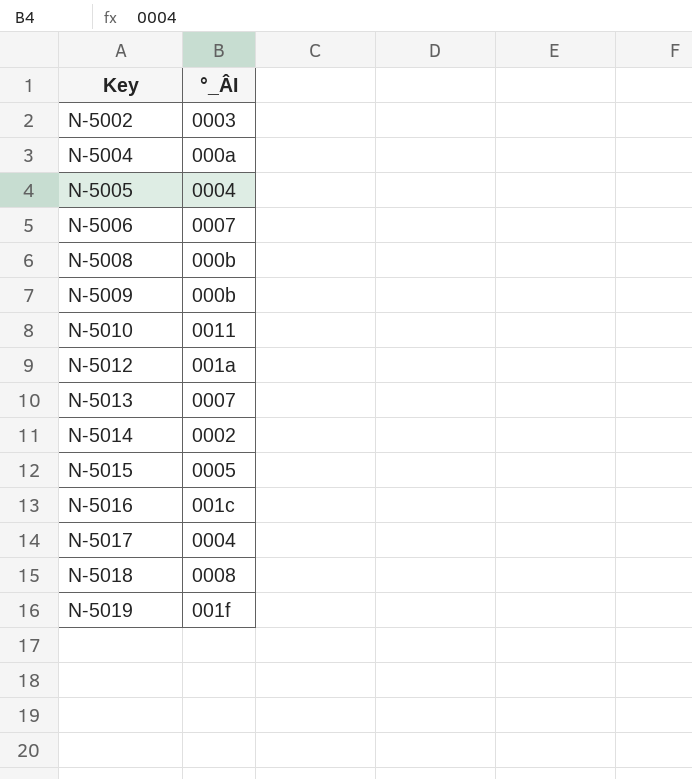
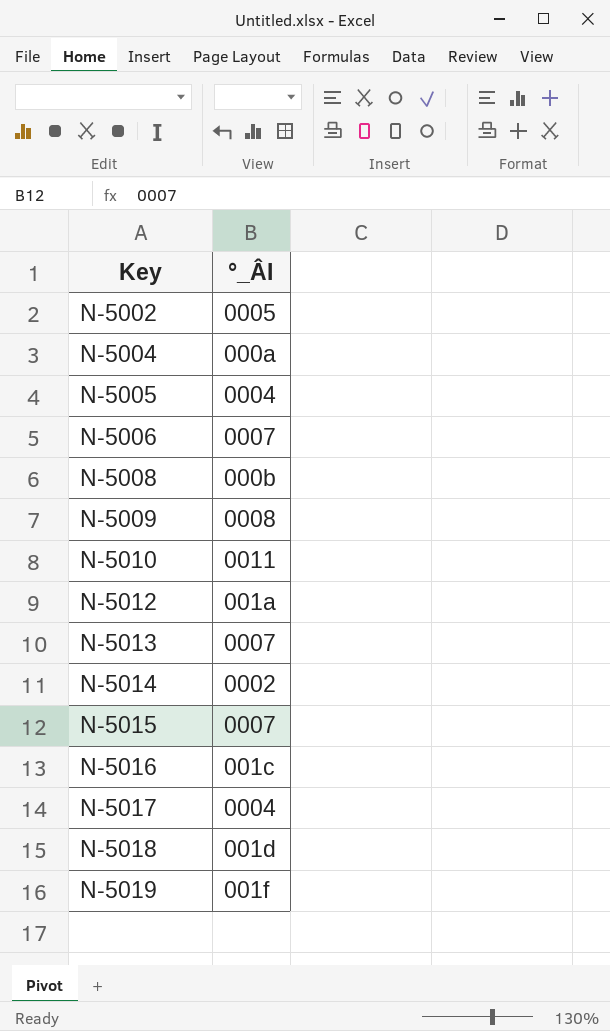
N-5002 | °_ÂI: 0003 -> 0005
N-5009 | °_ÂI: 000b -> 0008
N-5015 | °_ÂI: 0005 -> 0007
N-5018 | °_ÂI: 0008 -> 001d

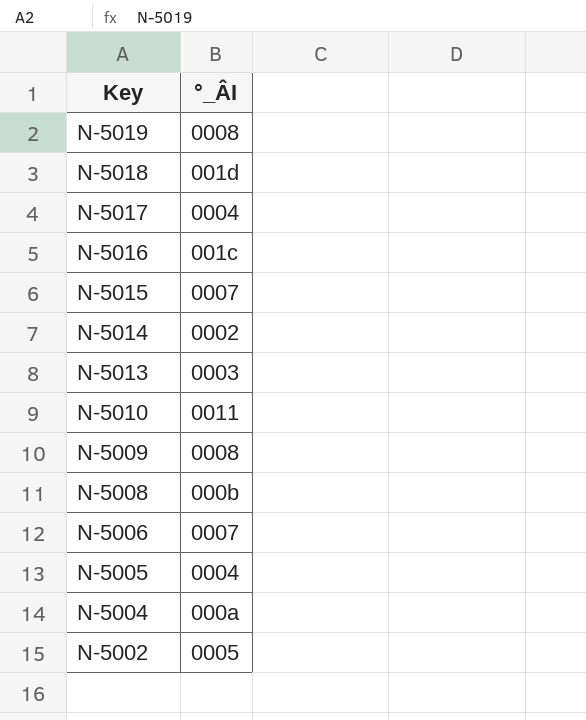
row order: Key ascending -> Key descending
row N-5012: 001a -> none
N-5019 | °_ÂI: 001f -> 0008
N-5013 | °_ÂI: 0007 -> 0003

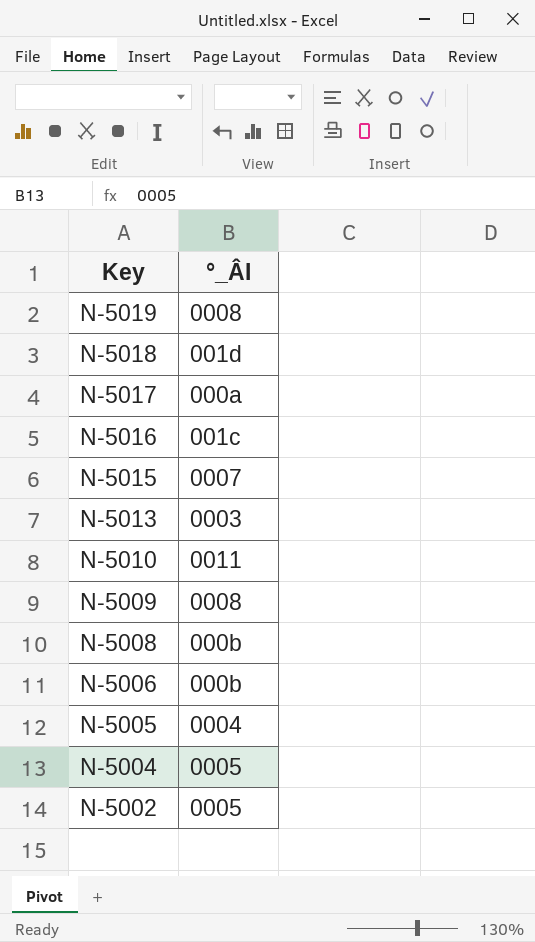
row N-5014: 0002 -> none
N-5017 | °_ÂI: 0004 -> 000a
N-5006 | °_ÂI: 0007 -> 000b
N-5004 | °_ÂI: 000a -> 0005

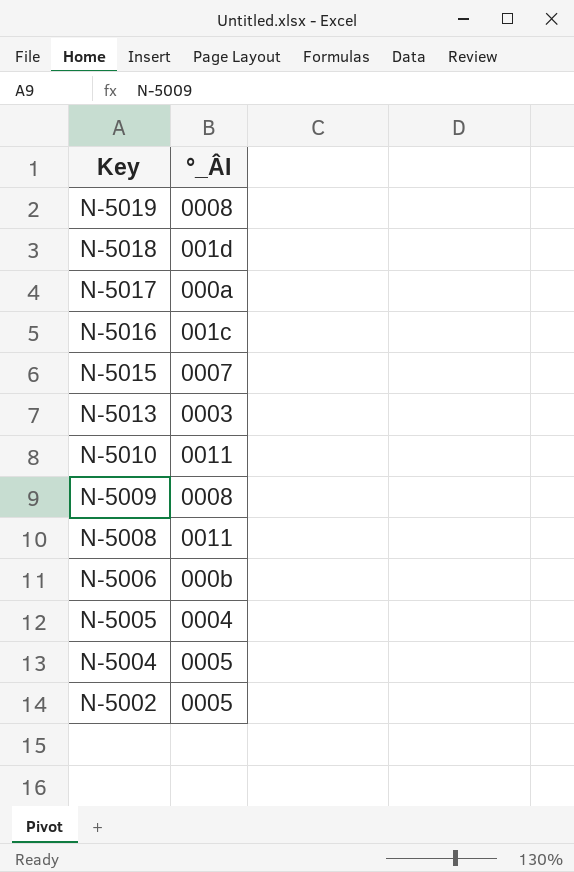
N-5008 | °_ÂI: 000b -> 0011

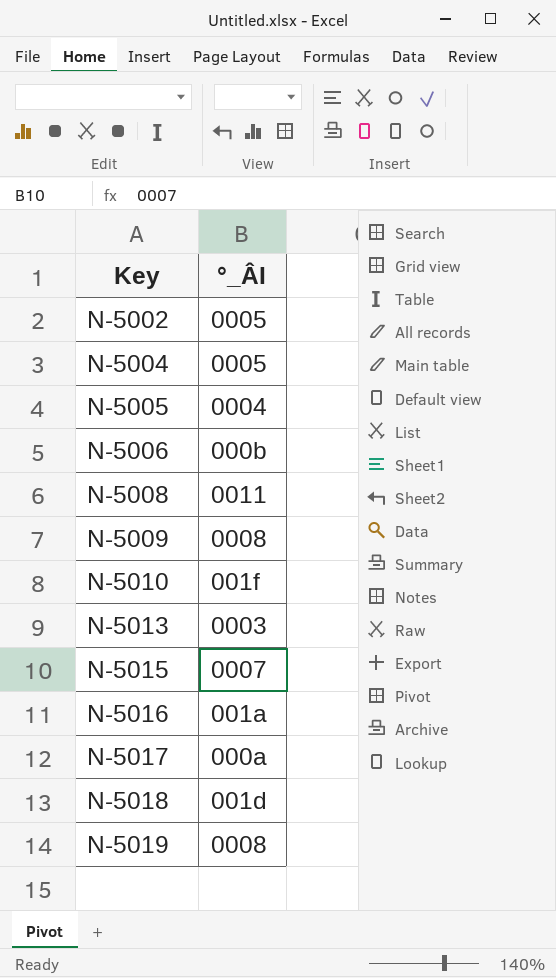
row order: Key descending -> Key ascending
N-5010 | °_ÂI: 0011 -> 001f
N-5016 | °_ÂI: 001c -> 001a

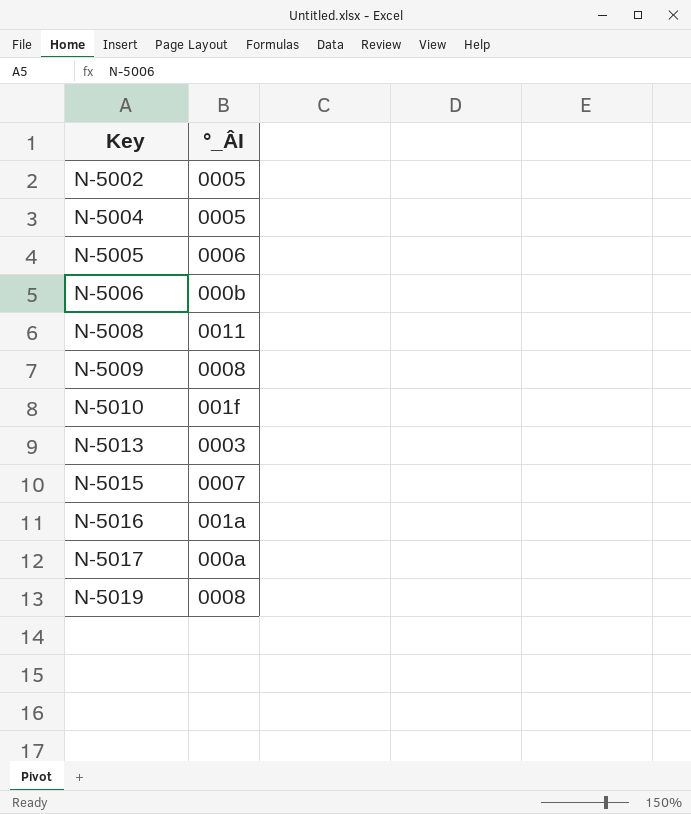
row N-5018: 001d -> none
N-5005 | °_ÂI: 0004 -> 0006

